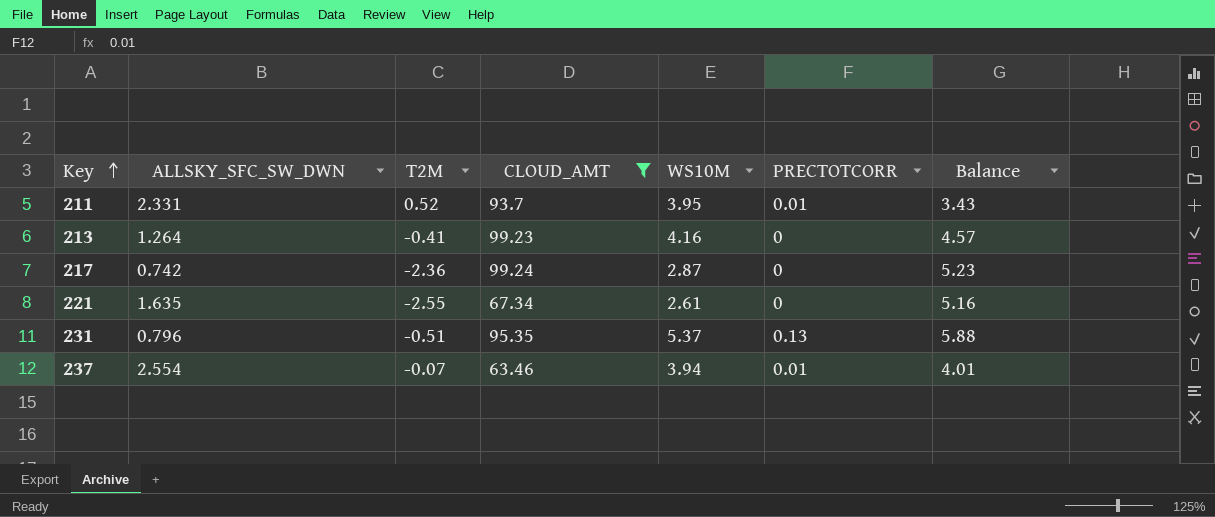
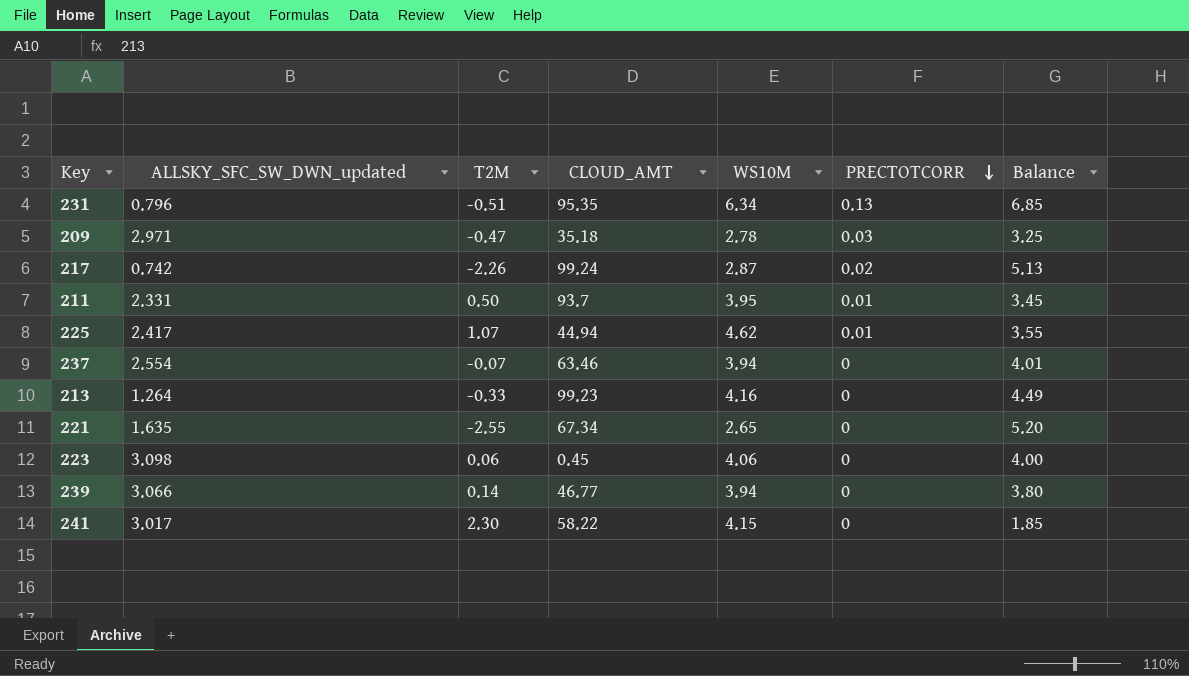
filter: CLOUD_AMT >= 63.46 -> none
row order: Key ascending -> PRECTOTCORR descending
column name: ALLSKY_SFC_SW_DWN -> ALLSKY_SFC_SW_DWN_updated
231 | WS10M: 5.37 -> 6.34
231 | Balance: 5.88 -> 6.85
217 | T2M: -2.36 -> -2.26
217 | PRECTOTCORR: 0 -> 0.02
217 | Balance: 5.23 -> 5.13
211 | T2M: 0.52 -> 0.50
211 | Balance: 3.43 -> 3.45
237 | PRECTOTCORR: 0.01 -> 0
213 | T2M: -0.41 -> -0.33
213 | Balance: 4.57 -> 4.49
221 | WS10M: 2.61 -> 2.65
221 | Balance: 5.16 -> 5.20

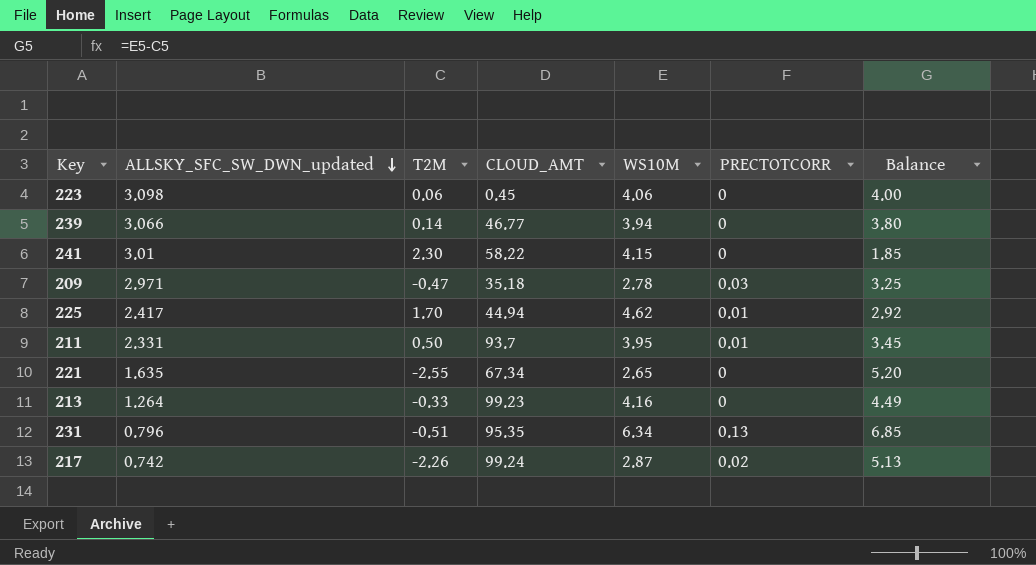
row order: PRECTOTCORR descending -> ALLSKY_SFC_SW_DWN_updated descending
row 237: 2.554 | -0.07 | 63.46 | 3.94 | 0 | 4.01 -> none
241 | ALLSKY_SFC_SW_DWN_updated: 3.017 -> 3.01
225 | T2M: 1.07 -> 1.70
225 | Balance: 3.55 -> 2.92

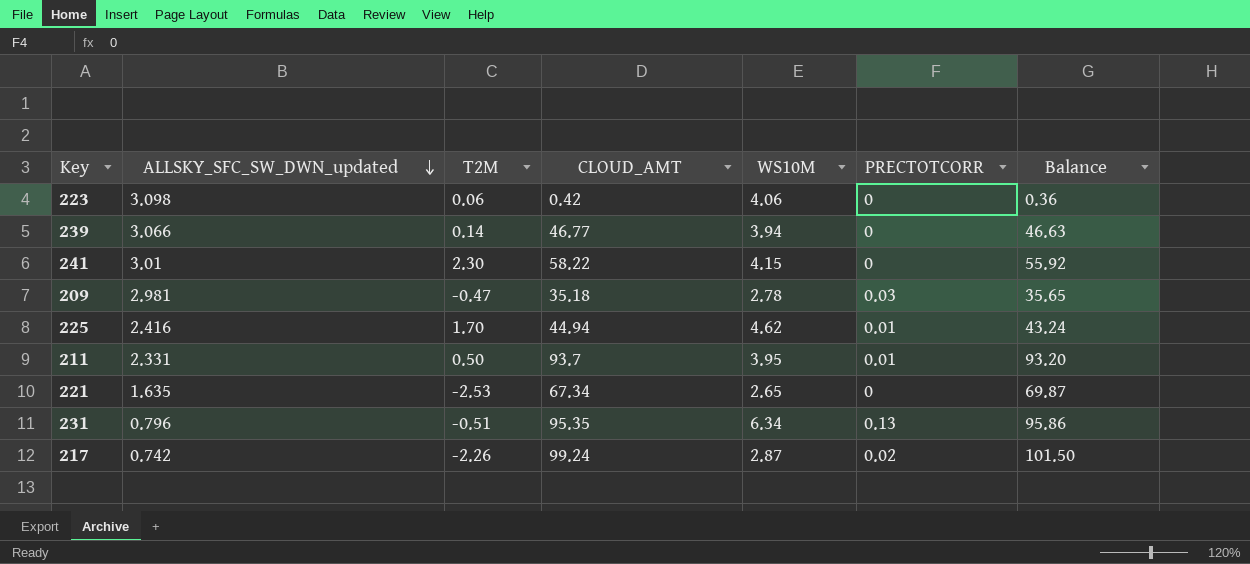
column Balance | formula: [WS10M] - [T2M] -> [CLOUD_AMT] - [T2M]
row 213: 1.264 | -0.33 | 99.23 | 4.16 | 0 | 4.49 -> none
223 | CLOUD_AMT: 0.45 -> 0.42
209 | ALLSKY_SFC_SW_DWN_updated: 2.971 -> 2.981
225 | ALLSKY_SFC_SW_DWN_updated: 2.417 -> 2.416
221 | T2M: -2.55 -> -2.53

